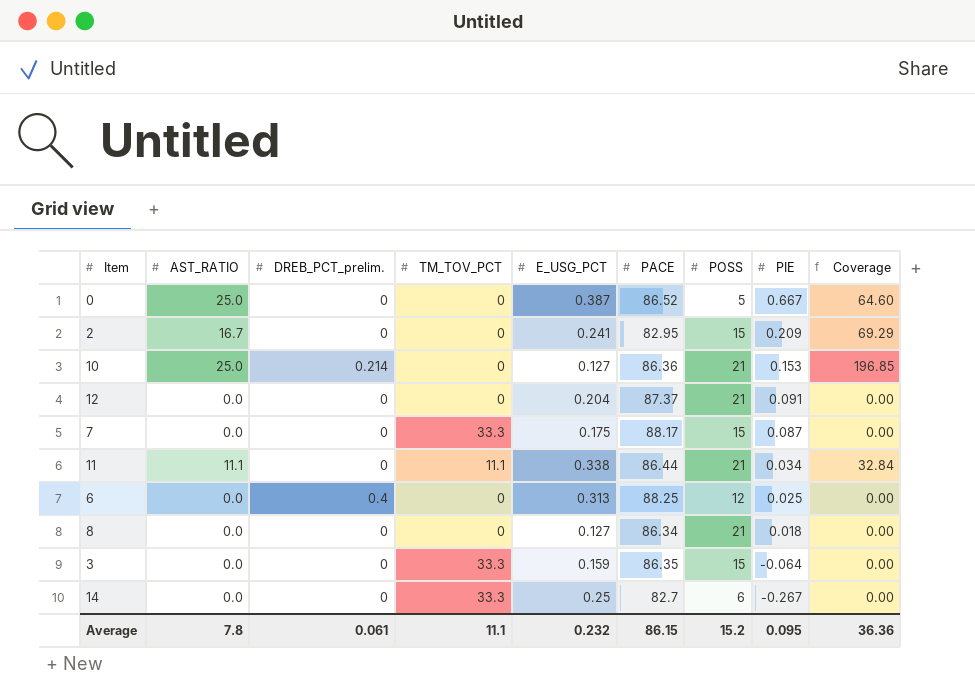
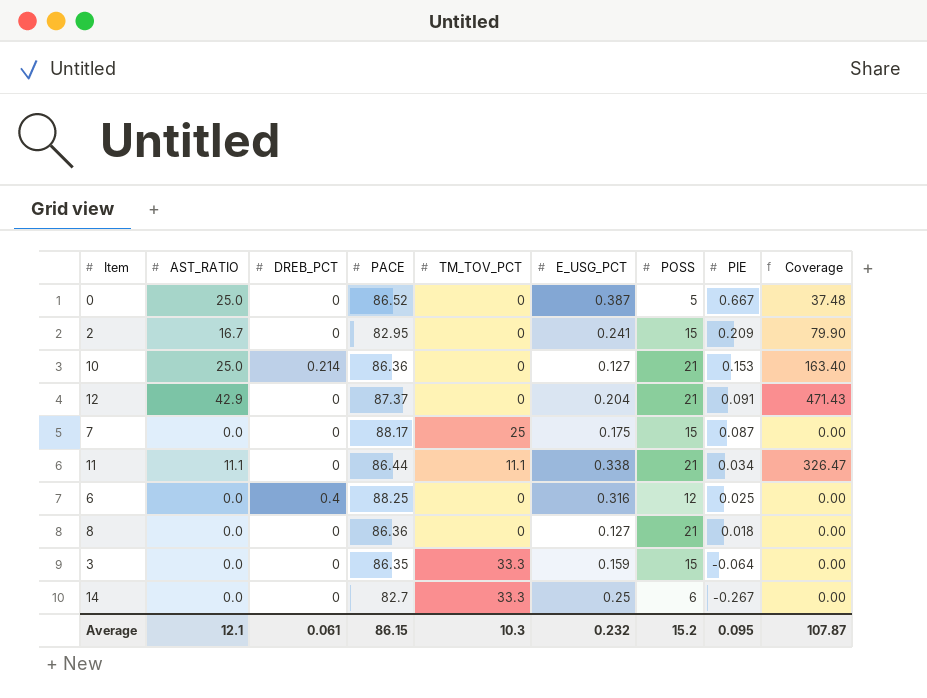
column name: DREB_PCT_prelim. -> DREB_PCT
column PACE | position: 6 -> 4
column Coverage | formula: [AST_RATIO] / [E_USG_PCT] -> [AST_RATIO] / [PIE]
12 | AST_RATIO: 0.0 -> 42.9
7 | TM_TOV_PCT: 33.3 -> 25
6 | E_USG_PCT: 0.313 -> 0.316
8 | PACE: 86.34 -> 86.36
Average | AST_RATIO: 7.8 -> 12.1
Average | TM_TOV_PCT: 11.1 -> 10.3
Average | Coverage: 36.36 -> 107.87

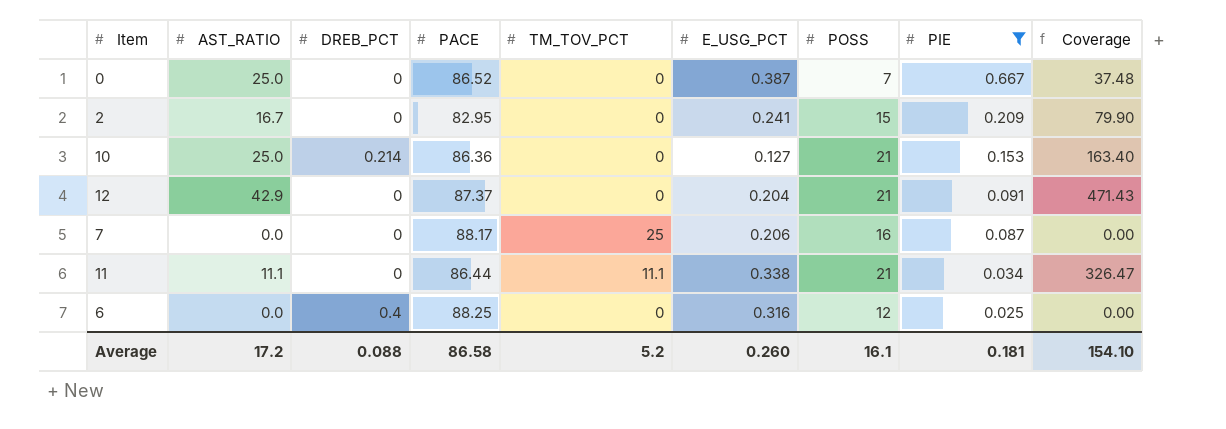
filter: none -> PIE >= 0.025
0 | POSS: 5 -> 7
7 | E_USG_PCT: 0.175 -> 0.206
7 | POSS: 15 -> 16
Average | AST_RATIO: 12.1 -> 17.2
Average | DREB_PCT: 0.061 -> 0.088
Average | PACE: 86.15 -> 86.58
Average | TM_TOV_PCT: 10.3 -> 5.2
Average | E_USG_PCT: 0.232 -> 0.260
Average | POSS: 15.2 -> 16.1
Average | PIE: 0.095 -> 0.181
Average | Coverage: 107.87 -> 154.10

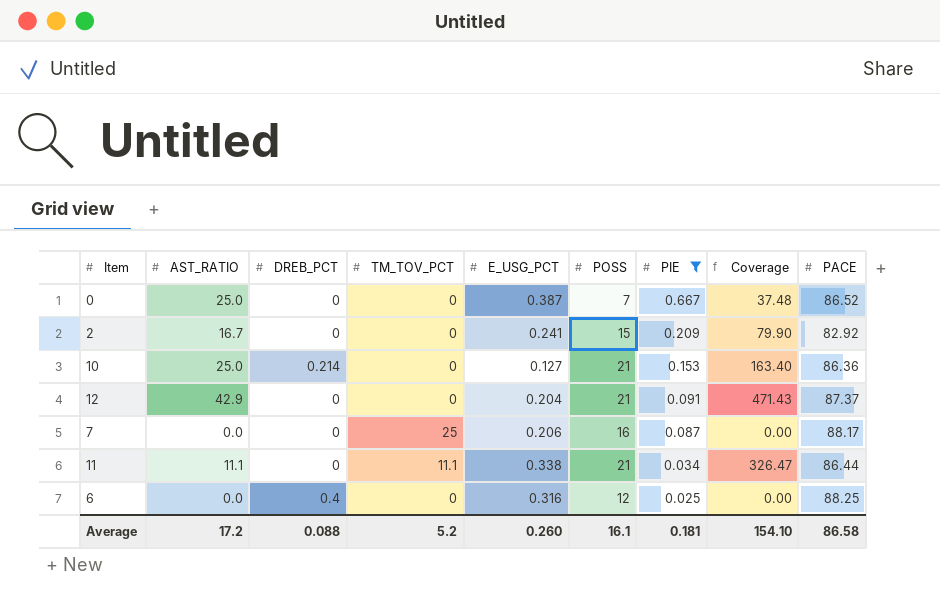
column PACE | position: 4 -> 9
2 | PACE: 82.95 -> 82.92

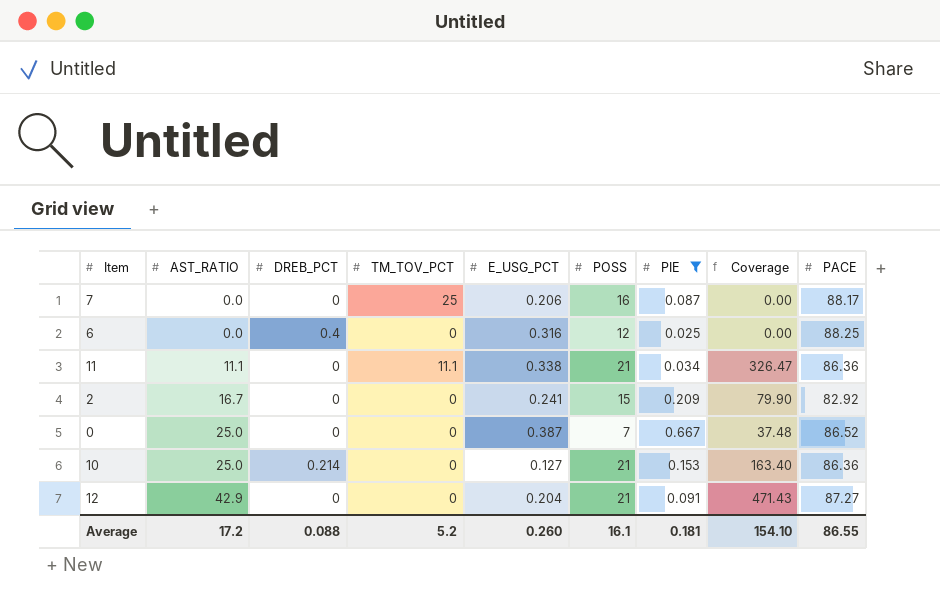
row order: PIE descending -> AST_RATIO ascending
11 | PACE: 86.44 -> 86.36
12 | PACE: 87.37 -> 87.27
Average | PACE: 86.58 -> 86.55

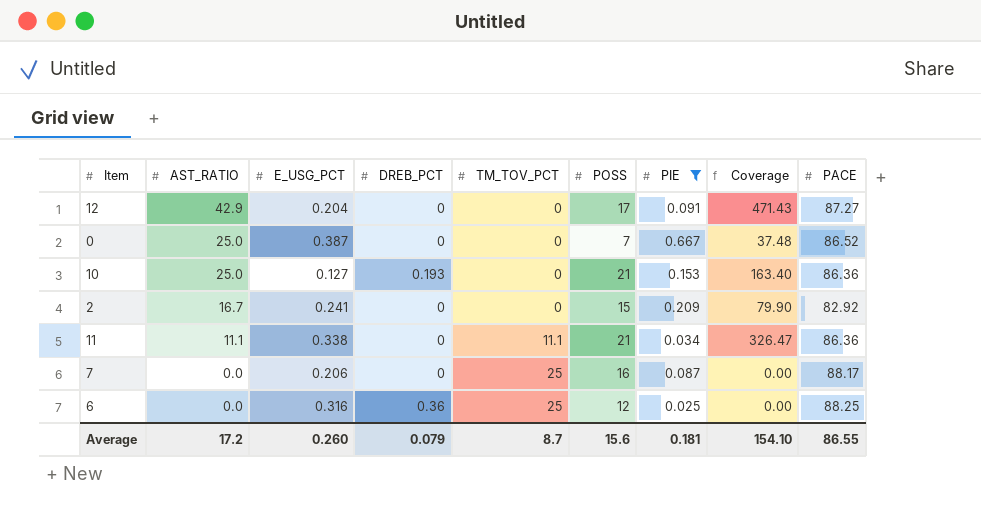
row order: AST_RATIO ascending -> AST_RATIO descending
column E_USG_PCT | position: 5 -> 3
12 | POSS: 21 -> 17
10 | DREB_PCT: 0.214 -> 0.193
6 | DREB_PCT: 0.4 -> 0.36
6 | TM_TOV_PCT: 0 -> 25
Average | DREB_PCT: 0.088 -> 0.079
Average | TM_TOV_PCT: 5.2 -> 8.7
Average | POSS: 16.1 -> 15.6

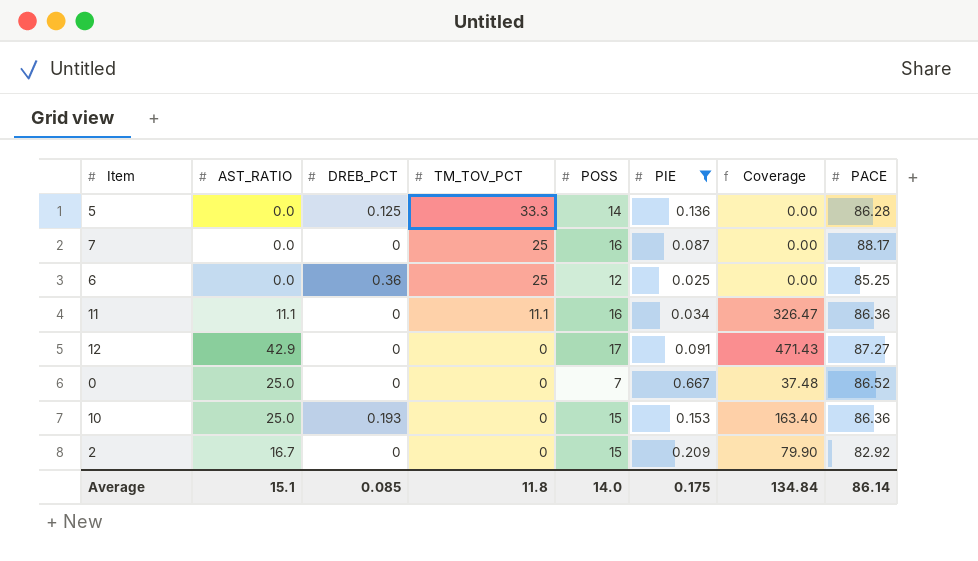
row order: AST_RATIO descending -> TM_TOV_PCT descending
column E_USG_PCT | position: 3 -> none
row 5: none -> 0.0 | 0.125 | 33.3 | 14 | 0.136 | 0.00 | 86.28
6 | PACE: 88.25 -> 85.25
11 | POSS: 21 -> 16
10 | POSS: 21 -> 15
Average | AST_RATIO: 17.2 -> 15.1
Average | DREB_PCT: 0.079 -> 0.085
Average | TM_TOV_PCT: 8.7 -> 11.8
Average | POSS: 15.6 -> 14.0
Average | PIE: 0.181 -> 0.175
Average | Coverage: 154.10 -> 134.84
Average | PACE: 86.55 -> 86.14

